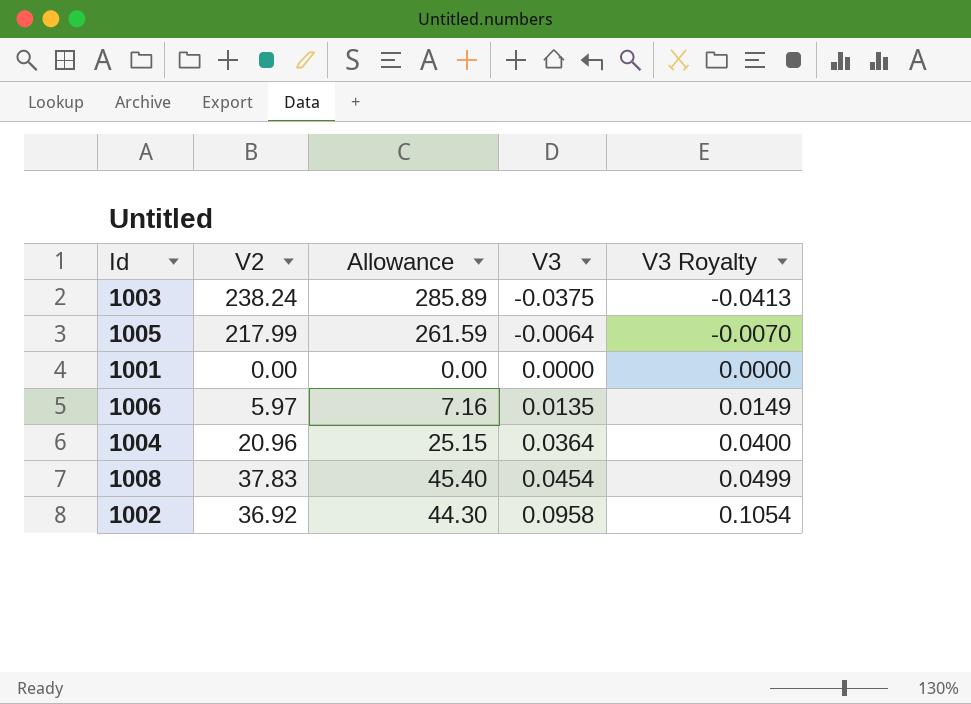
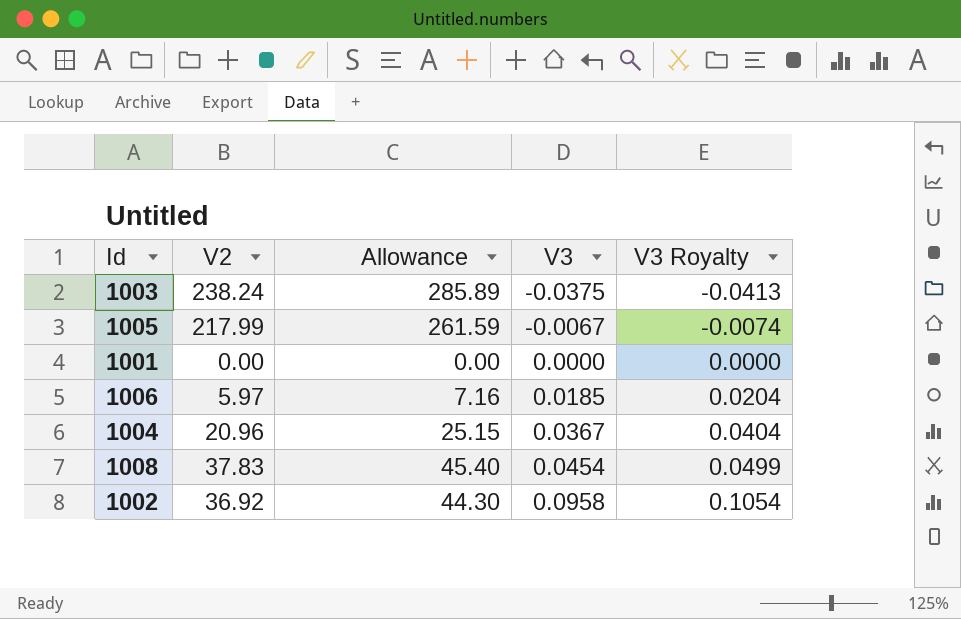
1005 | V3: -0.0064 -> -0.0067
1005 | V3 Royalty: -0.0070 -> -0.0074
1006 | V3: 0.0135 -> 0.0185
1006 | V3 Royalty: 0.0149 -> 0.0204
1004 | V3: 0.0364 -> 0.0367
1004 | V3 Royalty: 0.0400 -> 0.0404

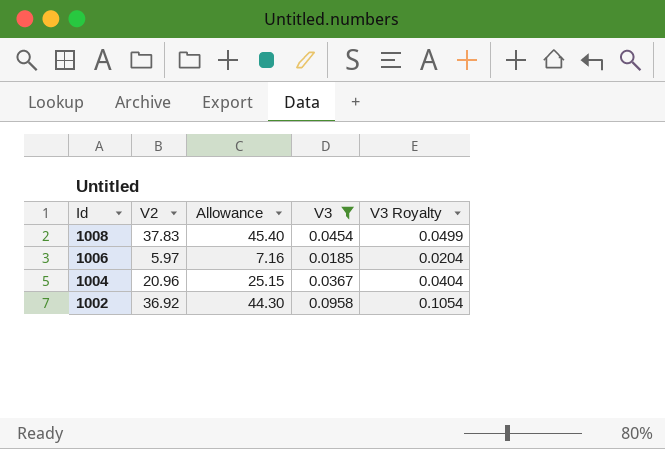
filter: none -> V3 >= 0.0185
row order: V3 ascending -> Id descending

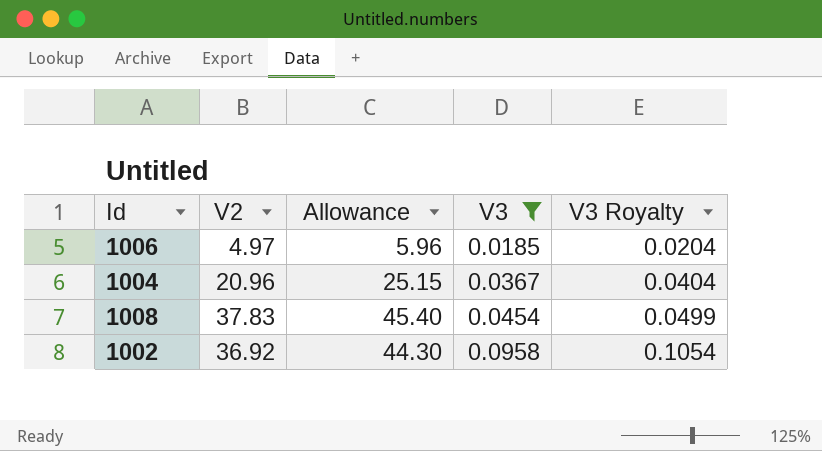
row order: Id descending -> V3 ascending
1006 | V2: 5.97 -> 4.97
1006 | Allowance: 7.16 -> 5.96

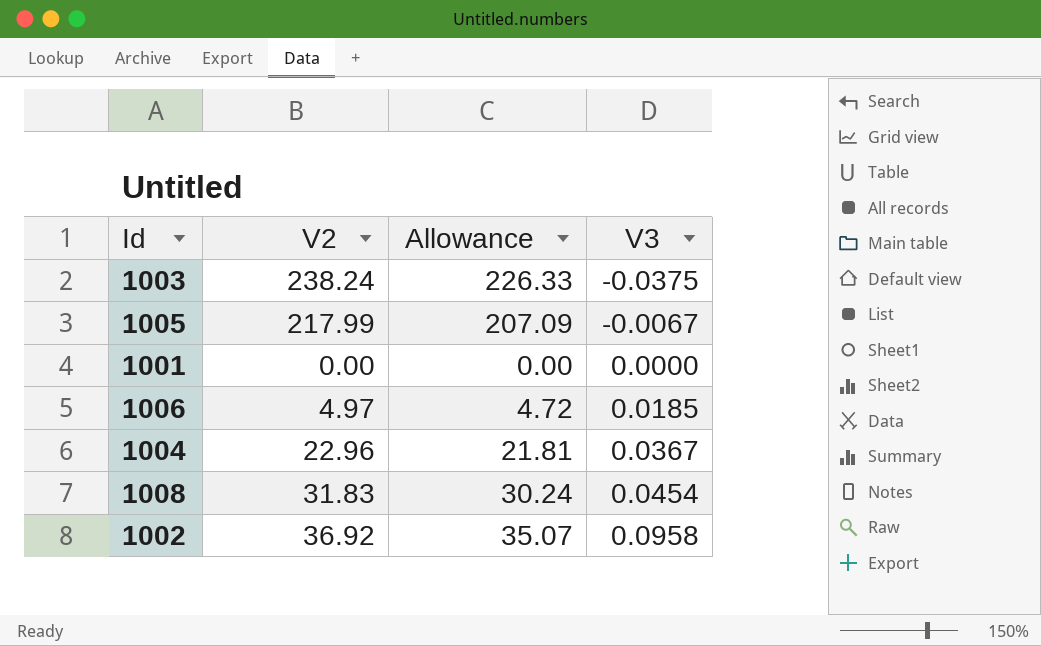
filter: V3 >= 0.0185 -> none
column V3 Royalty | formula: [V3] * 1.1 -> none
column Allowance | formula: [V2] * 1.2 -> [V2] * 0.95
1004 | V2: 20.96 -> 22.96
1008 | V2: 37.83 -> 31.83

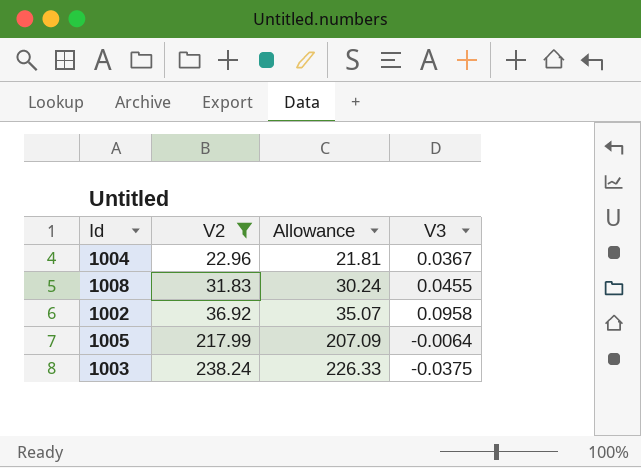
filter: none -> V2 >= 22.96
row order: V3 ascending -> V2 ascending
1008 | V3: 0.0454 -> 0.0455
1005 | V3: -0.0067 -> -0.0064

